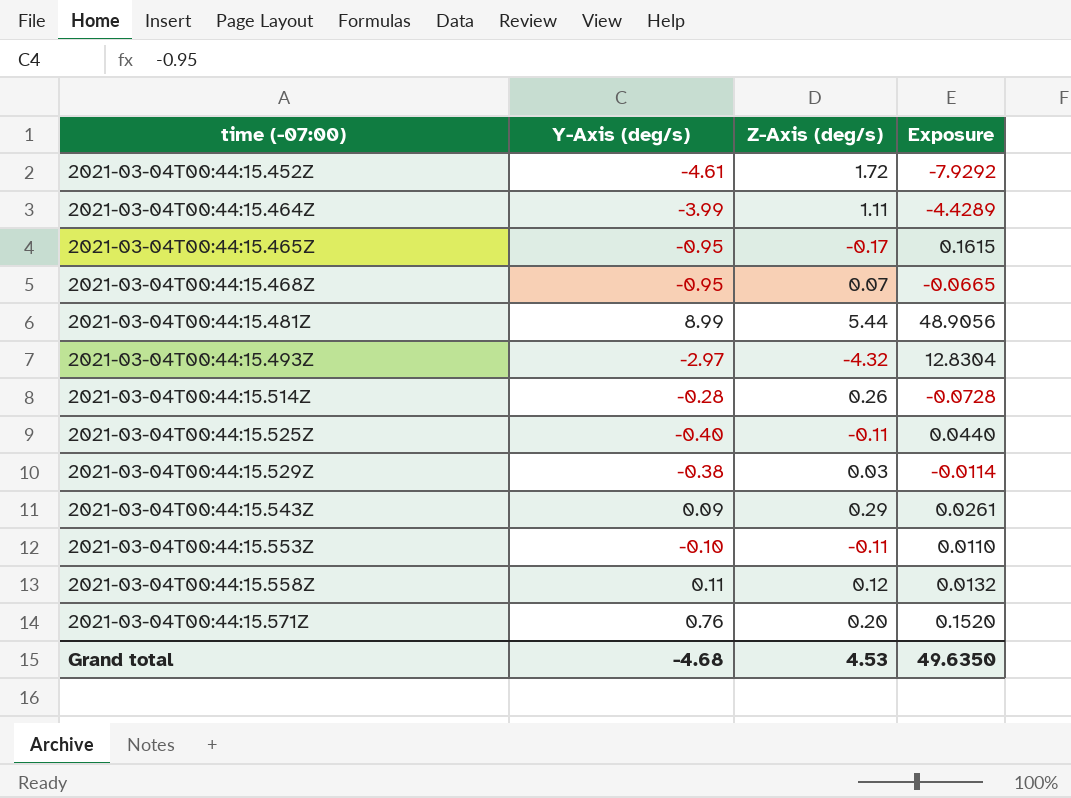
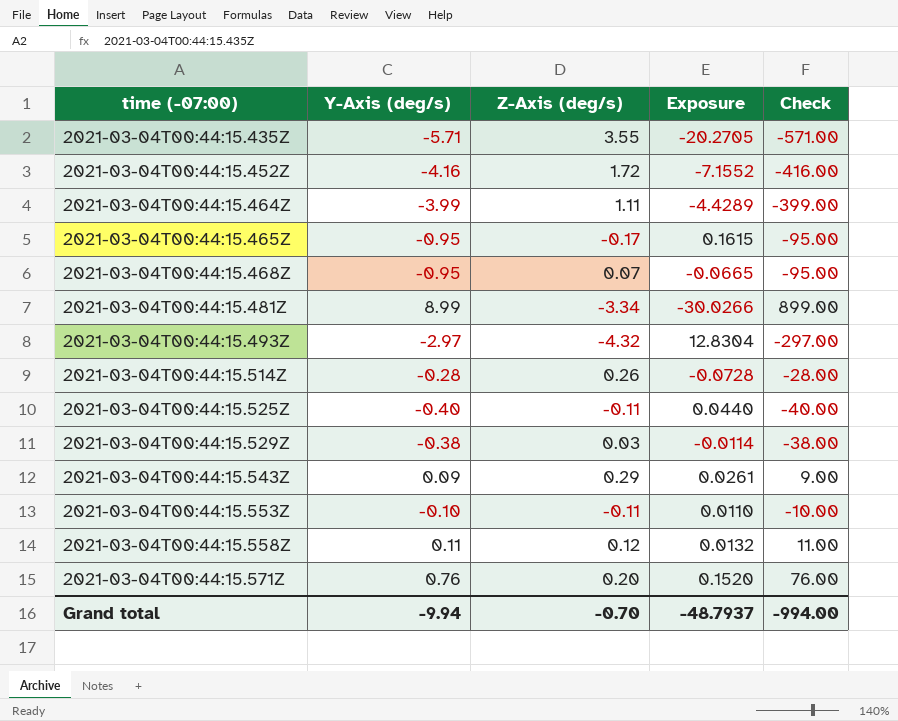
column Check | formula: none -> [Y-Axis (deg/s)] * 100
row 2021-03-04T00:44:15.435Z: none -> -5.71 | 3.55 | -20.2705 | -571.00
2021-03-04T00:44:15.452Z | Y-Axis (deg/s): -4.61 -> -4.16
2021-03-04T00:44:15.452Z | Exposure: -7.9292 -> -7.1552
2021-03-04T00:44:15.481Z | Z-Axis (deg/s): 5.44 -> -3.34
2021-03-04T00:44:15.481Z | Exposure: 48.9056 -> -30.0266
Grand total | Y-Axis (deg/s): -4.68 -> -9.94
Grand total | Z-Axis (deg/s): 4.53 -> -0.70
Grand total | Exposure: 49.6350 -> -48.7937

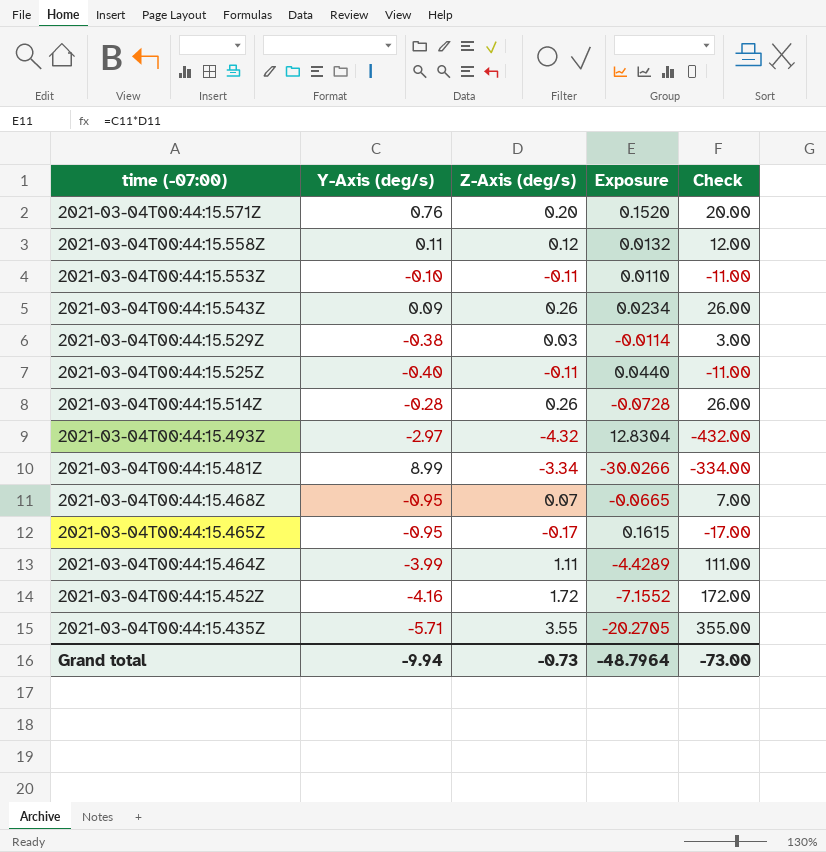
row order: time (-07:00) ascending -> time (-07:00) descending
column Check | formula: [Y-Axis (deg/s)] * 100 -> [Z-Axis (deg/s)] * 100
2021-03-04T00:44:15.543Z | Z-Axis (deg/s): 0.29 -> 0.26
2021-03-04T00:44:15.543Z | Exposure: 0.0261 -> 0.0234
Grand total | Z-Axis (deg/s): -0.70 -> -0.73
Grand total | Exposure: -48.7937 -> -48.7964
Grand total | Check: -994.00 -> -73.00

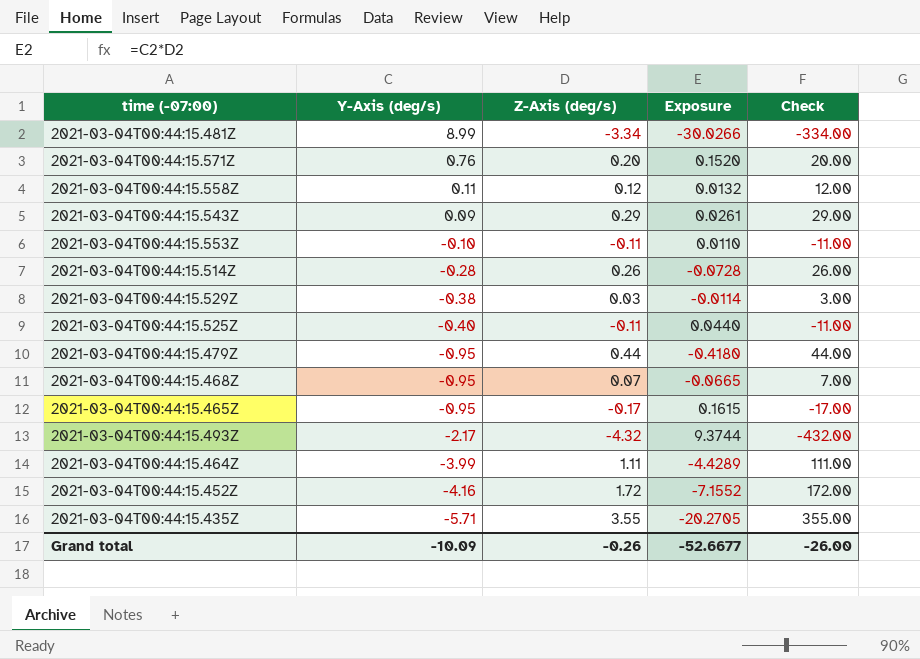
row order: time (-07:00) descending -> Y-Axis (deg/s) descending
2021-03-04T00:44:15.543Z | Z-Axis (deg/s): 0.26 -> 0.29
2021-03-04T00:44:15.543Z | Exposure: 0.0234 -> 0.0261
2021-03-04T00:44:15.543Z | Check: 26.00 -> 29.00
row 2021-03-04T00:44:15.479Z: none -> -0.95 | 0.44 | -0.4180 | 44.00
2021-03-04T00:44:15.493Z | Y-Axis (deg/s): -2.97 -> -2.17
2021-03-04T00:44:15.493Z | Exposure: 12.8304 -> 9.3744
Grand total | Y-Axis (deg/s): -9.94 -> -10.09
Grand total | Z-Axis (deg/s): -0.73 -> -0.26
Grand total | Exposure: -48.7964 -> -52.6677
Grand total | Check: -73.00 -> -26.00

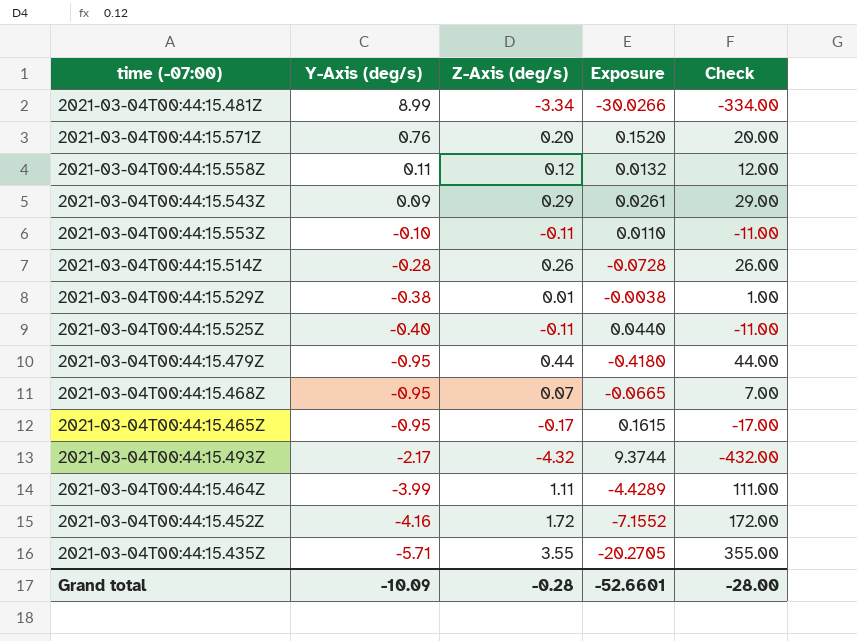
2021-03-04T00:44:15.529Z | Z-Axis (deg/s): 0.03 -> 0.01
2021-03-04T00:44:15.529Z | Exposure: -0.0114 -> -0.0038
2021-03-04T00:44:15.529Z | Check: 3.00 -> 1.00
Grand total | Z-Axis (deg/s): -0.26 -> -0.28
Grand total | Exposure: -52.6677 -> -52.6601
Grand total | Check: -26.00 -> -28.00

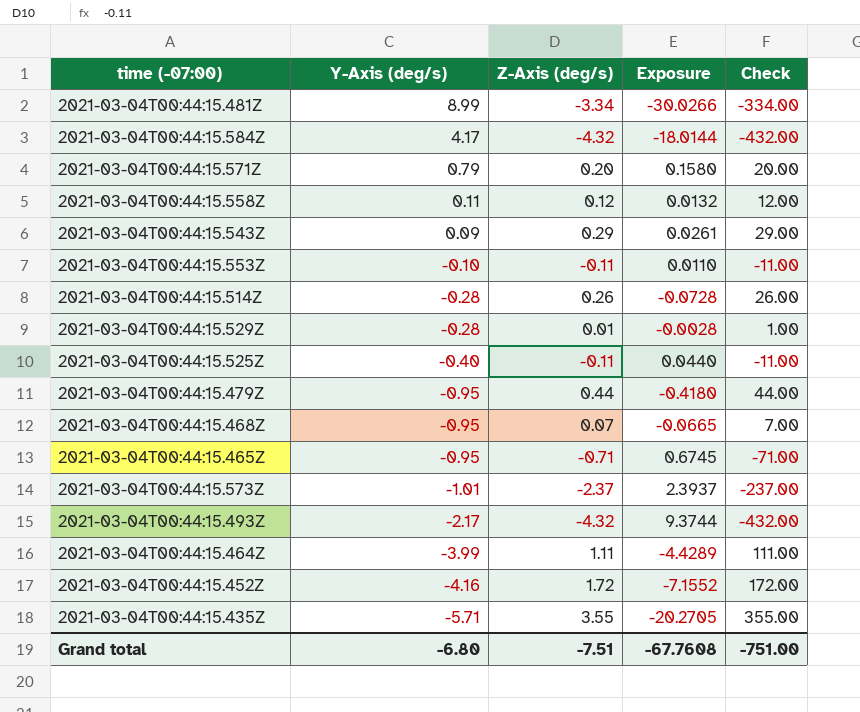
row 2021-03-04T00:44:15.584Z: none -> 4.17 | -4.32 | -18.0144 | -432.00
2021-03-04T00:44:15.571Z | Y-Axis (deg/s): 0.76 -> 0.79
2021-03-04T00:44:15.571Z | Exposure: 0.1520 -> 0.1580
2021-03-04T00:44:15.529Z | Y-Axis (deg/s): -0.38 -> -0.28
2021-03-04T00:44:15.529Z | Exposure: -0.0038 -> -0.0028
2021-03-04T00:44:15.465Z | Z-Axis (deg/s): -0.17 -> -0.71
2021-03-04T00:44:15.465Z | Exposure: 0.1615 -> 0.6745
2021-03-04T00:44:15.465Z | Check: -17.00 -> -71.00
row 2021-03-04T00:44:15.573Z: none -> -1.01 | -2.37 | 2.3937 | -237.00
Grand total | Y-Axis (deg/s): -10.09 -> -6.80
Grand total | Z-Axis (deg/s): -0.28 -> -7.51
Grand total | Exposure: -52.6601 -> -67.7608
Grand total | Check: -28.00 -> -751.00

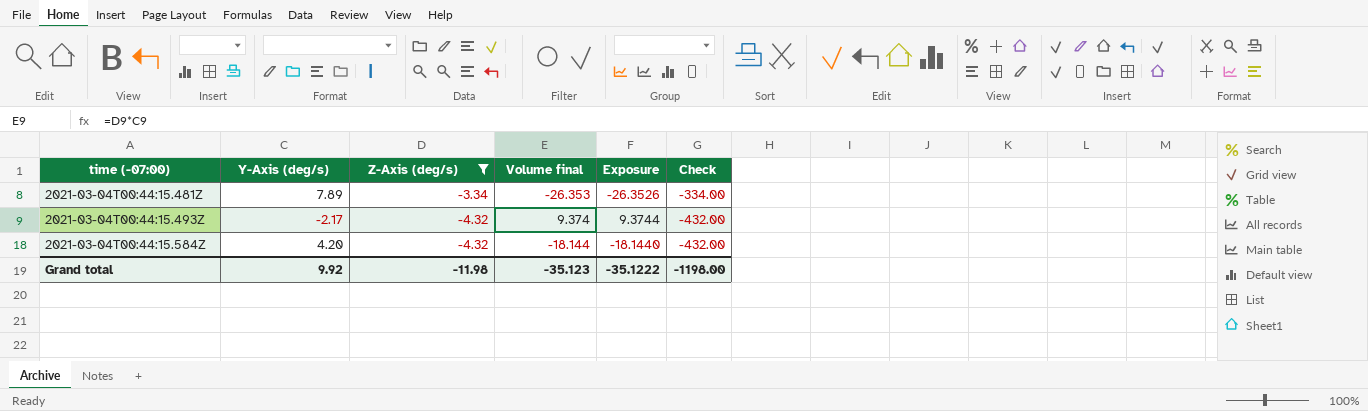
filter: none -> Z-Axis (deg/s) <= -3.34
row order: Y-Axis (deg/s) descending -> time (-07:00) ascending
column Volume final | formula: none -> [Y-Axis (deg/s)] * [Z-Axis (deg/s)]
2021-03-04T00:44:15.481Z | Y-Axis (deg/s): 8.99 -> 7.89
2021-03-04T00:44:15.481Z | Exposure: -30.0266 -> -26.3526
2021-03-04T00:44:15.584Z | Y-Axis (deg/s): 4.17 -> 4.20
2021-03-04T00:44:15.584Z | Exposure: -18.0144 -> -18.1440
Grand total | Y-Axis (deg/s): -6.80 -> 9.92
Grand total | Z-Axis (deg/s): -7.51 -> -11.98
Grand total | Exposure: -67.7608 -> -35.1222
Grand total | Check: -751.00 -> -1198.00

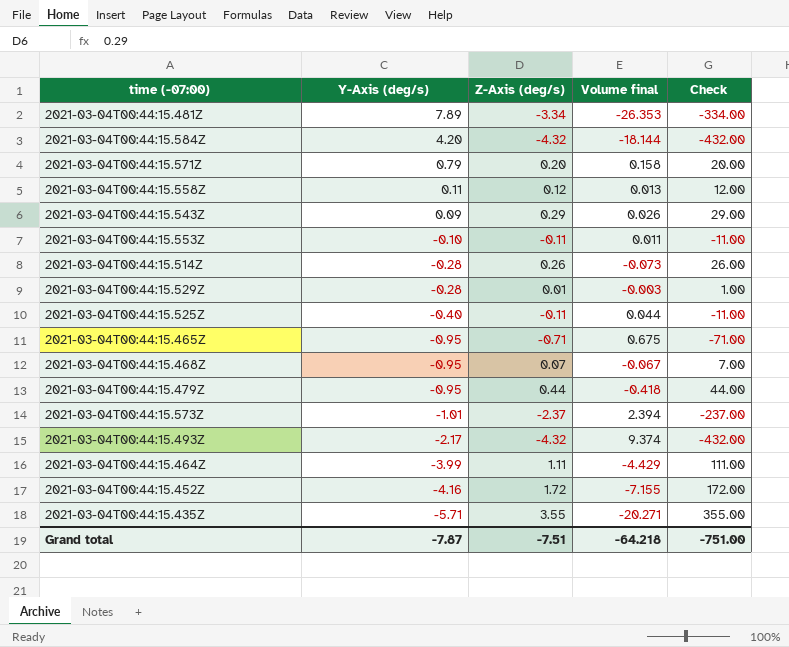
filter: Z-Axis (deg/s) <= -3.34 -> none
row order: time (-07:00) ascending -> Y-Axis (deg/s) descending
column Exposure | formula: [Y-Axis (deg/s)] * [Z-Axis (deg/s)] -> none
Grand total | Y-Axis (deg/s): 9.92 -> -7.87
Grand total | Z-Axis (deg/s): -11.98 -> -7.51
Grand total | Volume final: -35.123 -> -64.218
Grand total | Check: -1198.00 -> -751.00

